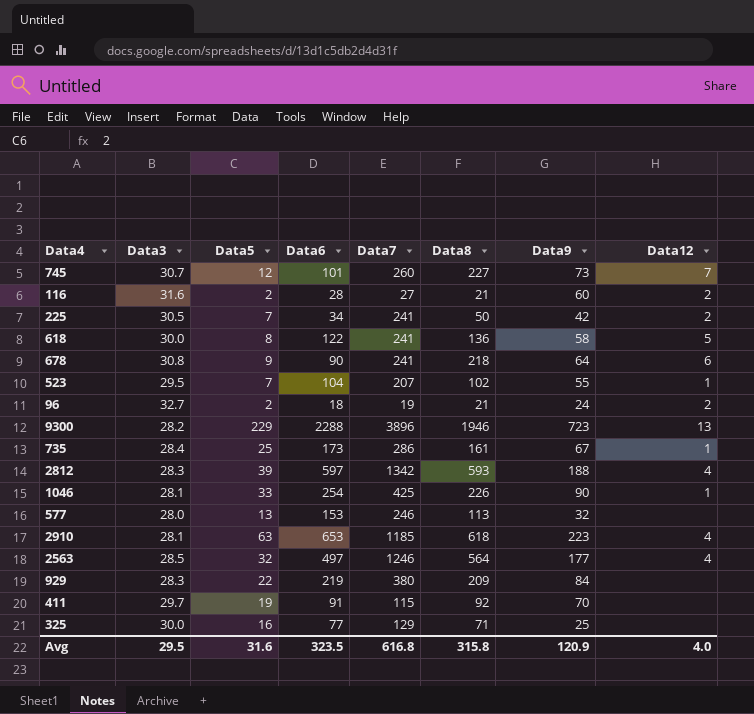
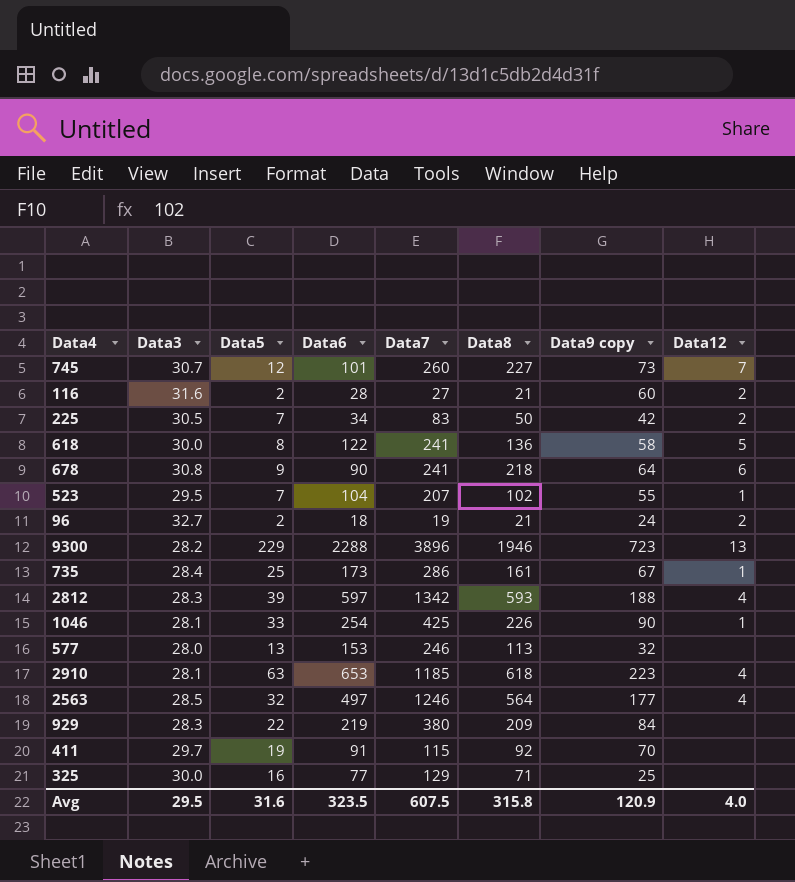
column name: Data9 -> Data9 copy
225 | Data7: 241 -> 83
Avg | Data7: 616.8 -> 607.5

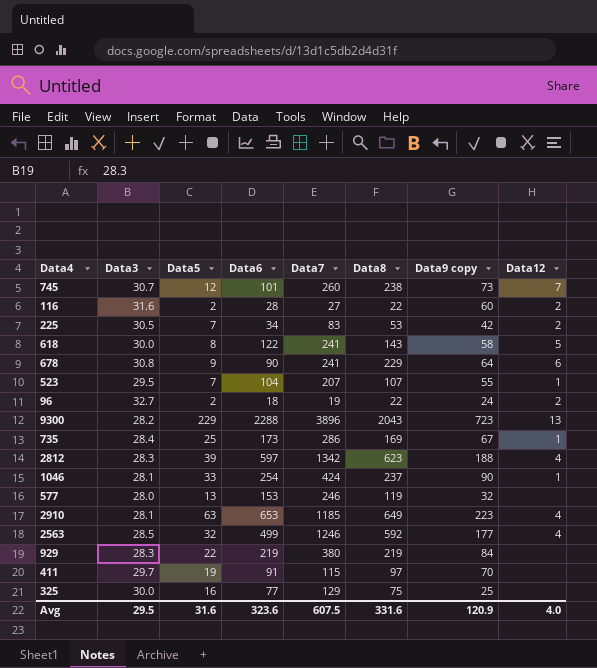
745 | Data8: 227 -> 238
116 | Data8: 21 -> 22
225 | Data8: 50 -> 53
618 | Data8: 136 -> 143
678 | Data8: 218 -> 229
523 | Data8: 102 -> 107
96 | Data8: 21 -> 22
9300 | Data8: 1946 -> 2043
735 | Data8: 161 -> 169
2812 | Data8: 593 -> 623
1046 | Data7: 425 -> 424
1046 | Data8: 226 -> 237
577 | Data8: 113 -> 119
2910 | Data8: 618 -> 649
2563 | Data6: 497 -> 499
2563 | Data8: 564 -> 592
929 | Data8: 209 -> 219
411 | Data8: 92 -> 97
325 | Data8: 71 -> 75
Avg | Data6: 323.5 -> 323.6
Avg | Data8: 315.8 -> 331.6

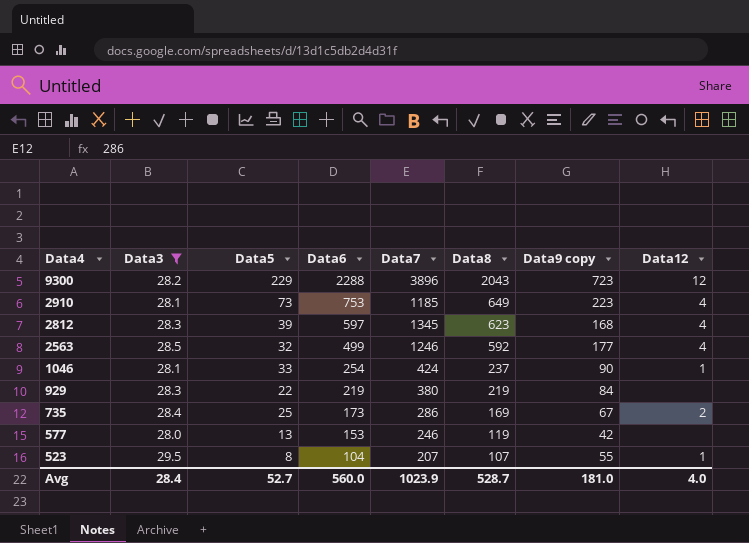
filter: none -> Data3 <= 29.5
row order: none -> Data4 descending
9300 | Data12: 13 -> 12
2910 | Data5: 63 -> 73
2910 | Data6: 653 -> 753
2812 | Data7: 1342 -> 1345
2812 | Data9 copy: 188 -> 168
735 | Data12: 1 -> 2
577 | Data9 copy: 32 -> 42
523 | Data5: 7 -> 8
Avg | Data3: 29.5 -> 28.4
Avg | Data5: 31.6 -> 52.7
Avg | Data6: 323.6 -> 560.0
Avg | Data7: 607.5 -> 1023.9
Avg | Data8: 331.6 -> 528.7
Avg | Data9 copy: 120.9 -> 181.0

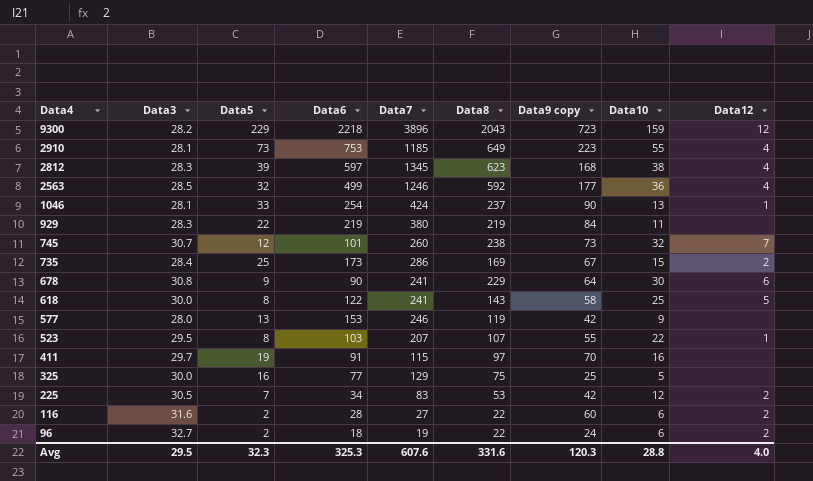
filter: Data3 <= 29.5 -> none
column Data10 | position: none -> 8
9300 | Data6: 2288 -> 2218
523 | Data6: 104 -> 103
Avg | Data3: 28.4 -> 29.5
Avg | Data5: 52.7 -> 32.3
Avg | Data6: 560.0 -> 325.3
Avg | Data7: 1023.9 -> 607.6
Avg | Data8: 528.7 -> 331.6
Avg | Data9 copy: 181.0 -> 120.3

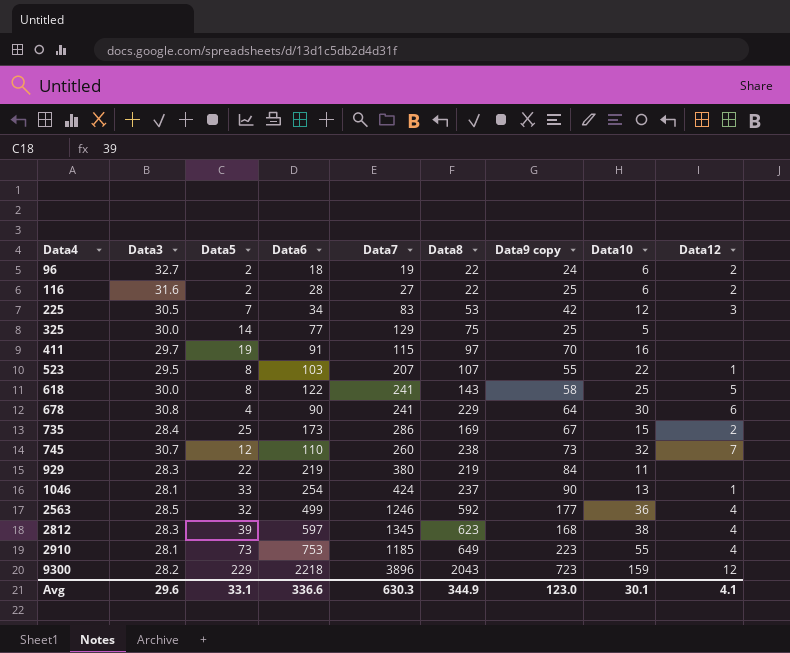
row order: Data4 descending -> Data4 ascending
row 577: 28.0 | 13 | 153 | 246 | 119 | 42 | 9 | none -> none
116 | Data9 copy: 60 -> 25
225 | Data12: 2 -> 3
325 | Data5: 16 -> 14
678 | Data5: 9 -> 4
745 | Data6: 101 -> 110
Avg | Data3: 29.5 -> 29.6
Avg | Data5: 32.3 -> 33.1
Avg | Data6: 325.3 -> 336.6
Avg | Data7: 607.6 -> 630.3
Avg | Data8: 331.6 -> 344.9
Avg | Data9 copy: 120.3 -> 123.0
Avg | Data10: 28.8 -> 30.1
Avg | Data12: 4.0 -> 4.1

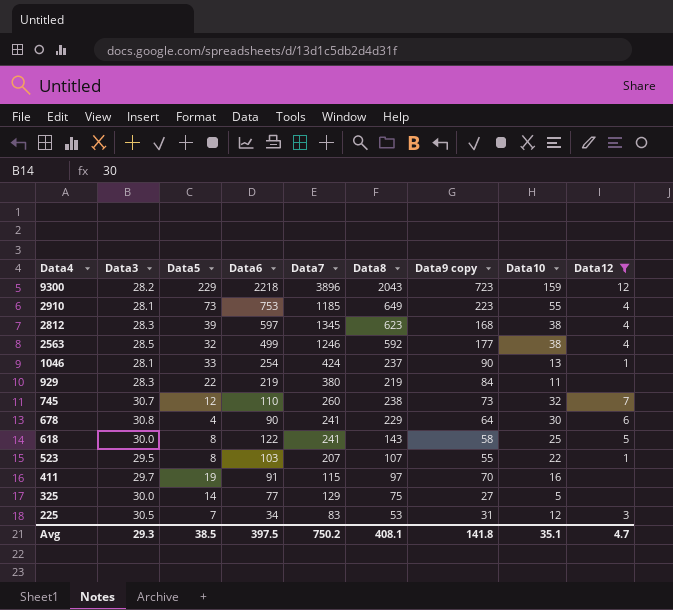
filter: none -> Data12 != 2
row order: Data4 ascending -> Data4 descending
2563 | Data10: 36 -> 38
325 | Data9 copy: 25 -> 27
225 | Data9 copy: 42 -> 31
Avg | Data3: 29.6 -> 29.3
Avg | Data5: 33.1 -> 38.5
Avg | Data6: 336.6 -> 397.5
Avg | Data7: 630.3 -> 750.2
Avg | Data8: 344.9 -> 408.1
Avg | Data9 copy: 123.0 -> 141.8
Avg | Data10: 30.1 -> 35.1
Avg | Data12: 4.1 -> 4.7

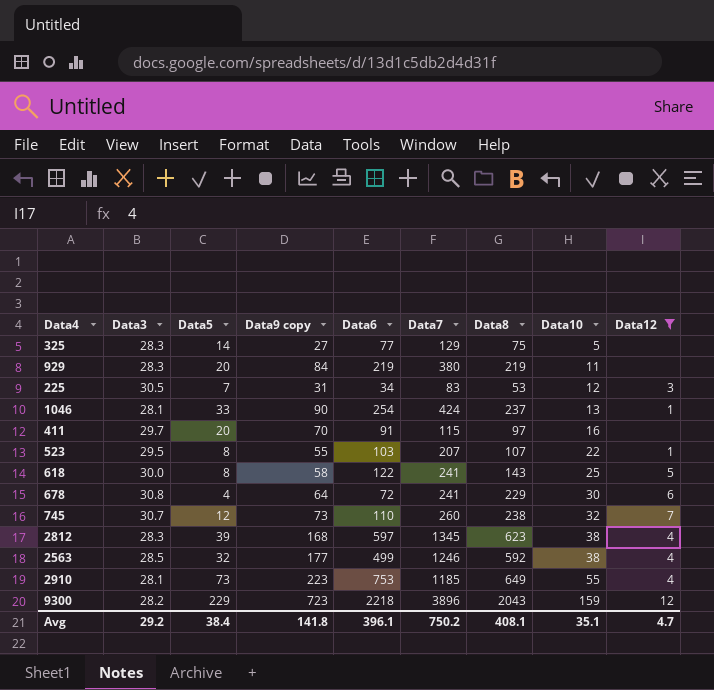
row order: Data4 descending -> Data10 ascending
column Data9 copy | position: 7 -> 4
325 | Data3: 30.0 -> 28.3
929 | Data5: 22 -> 20
411 | Data5: 19 -> 20
678 | Data6: 90 -> 72
Avg | Data3: 29.3 -> 29.2
Avg | Data5: 38.5 -> 38.4
Avg | Data6: 397.5 -> 396.1

